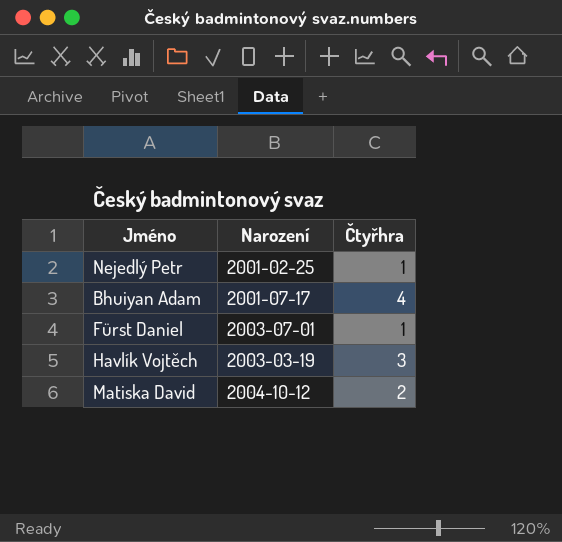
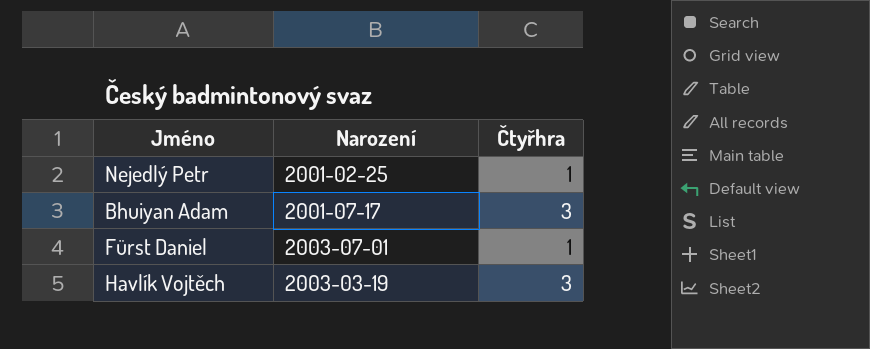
row Matiska David: 2004-10-12 | 2 -> none
Bhuiyan Adam | Čtyřhra: 4 -> 3

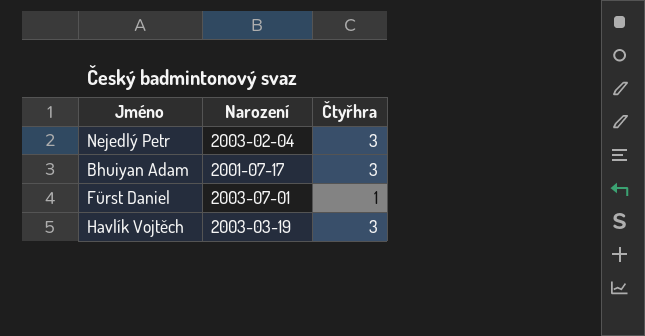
Nejedlý Petr | Narození: 2001-02-25 -> 2003-02-04
Nejedlý Petr | Čtyřhra: 1 -> 3

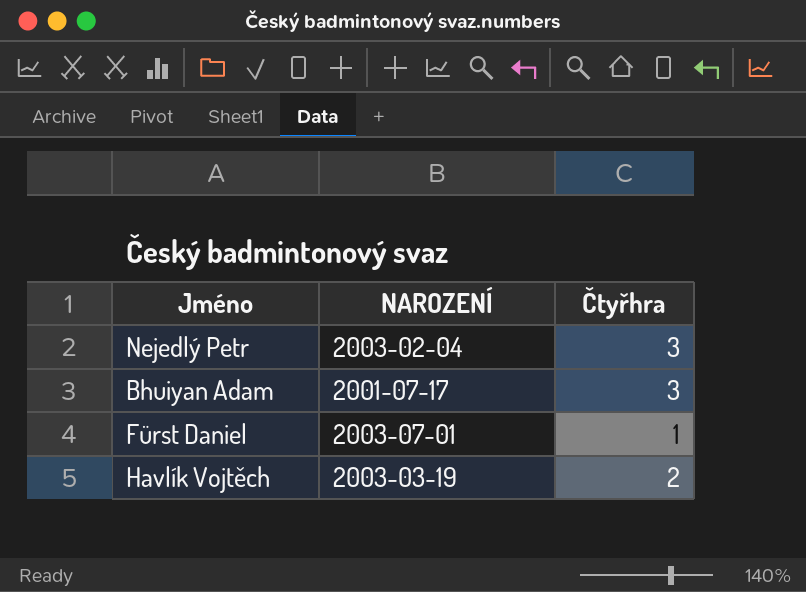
column name: Narození -> NAROZENÍ
Havlík Vojtěch | Čtyřhra: 3 -> 2

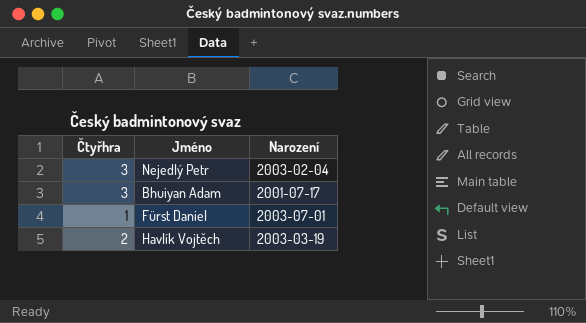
column Čtyřhra | position: 3 -> 1
column name: NAROZENÍ -> Narození

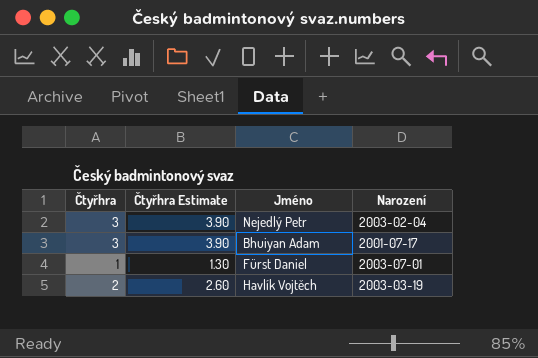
column Čtyřhra Estimate | formula: none -> [Čtyřhra] * 1.3

